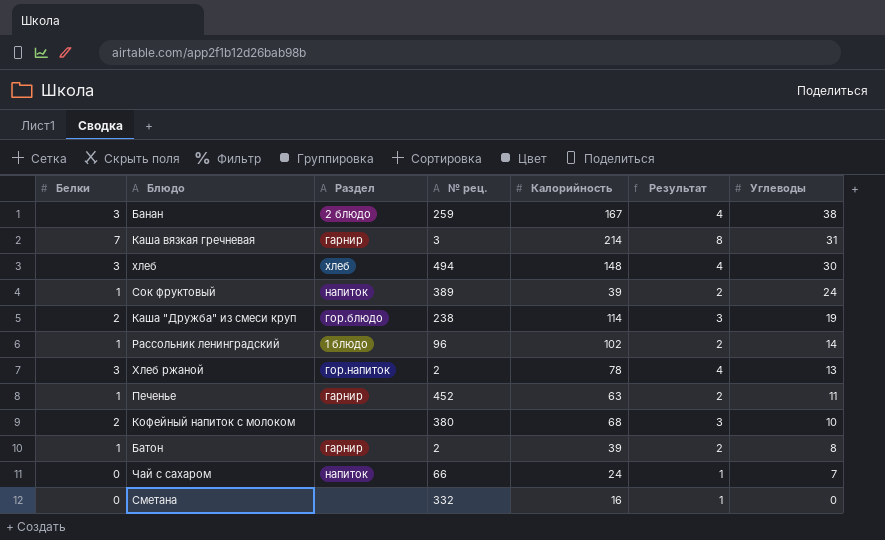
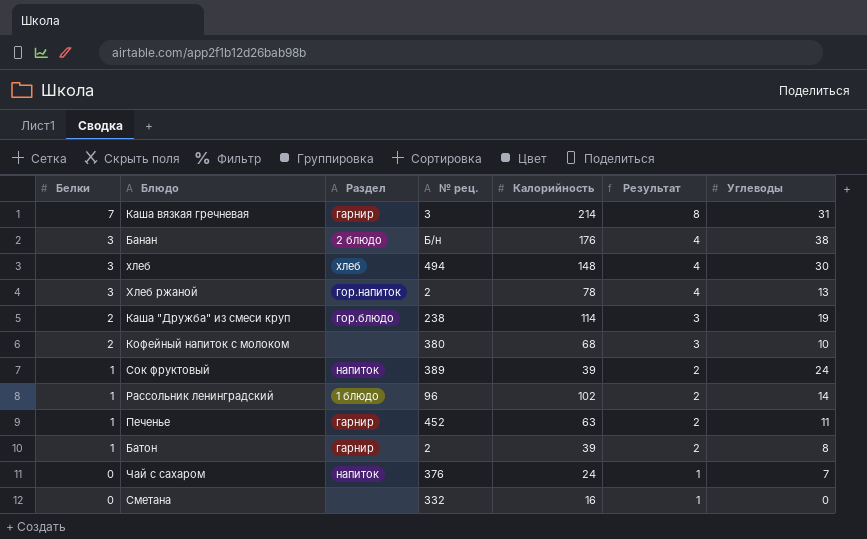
row order: Углеводы descending -> Белки descending
Банан | № рец.: 259 -> Б/н
Банан | Калорийность: 167 -> 176
Чай с сахаром | № рец.: 66 -> 376

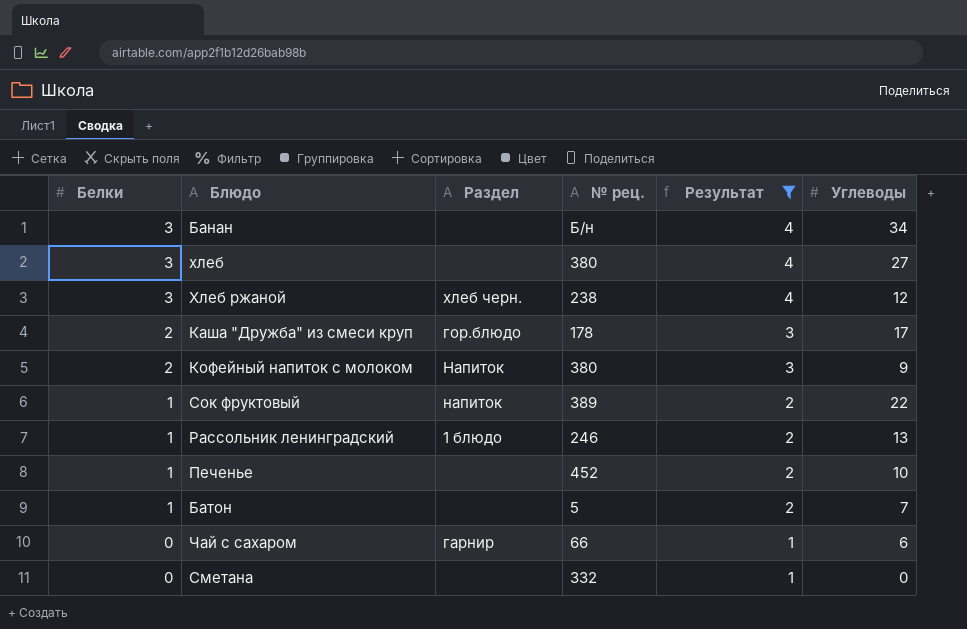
filter: none -> Результат != 8
column Калорийность | position: 5 -> none
Банан | Раздел: 2 блюдо -> none
Банан | Углеводы: 38 -> 34
хлеб | Раздел: хлеб -> none
хлеб | № рец.: 494 -> 380
хлеб | Углеводы: 30 -> 27
Хлеб ржаной | Раздел: гор.напиток -> хлеб черн.
Хлеб ржаной | № рец.: 2 -> 238
Хлеб ржаной | Углеводы: 13 -> 12
Каша "Дружба" из смеси круп | № рец.: 238 -> 178
Каша "Дружба" из смеси круп | Углеводы: 19 -> 17
Кофейный напиток с молоком | Раздел: none -> Напиток
Кофейный напиток с молоком | Углеводы: 10 -> 9
Сок фруктовый | Углеводы: 24 -> 22
Рассольник ленинградский | № рец.: 96 -> 246
Рассольник ленинградский | Углеводы: 14 -> 13
Печенье | Раздел: гарнир -> none
Печенье | Углеводы: 11 -> 10
Батон | Раздел: гарнир -> none
Батон | № рец.: 2 -> 5
Батон | Углеводы: 8 -> 7
Чай с сахаром | Раздел: напиток -> гарнир
Чай с сахаром | № рец.: 376 -> 66
Чай с сахаром | Углеводы: 7 -> 6

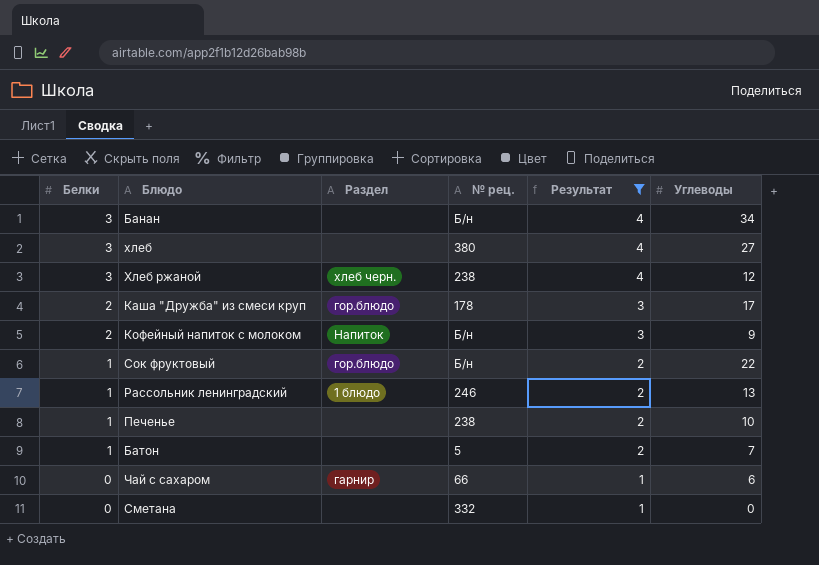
Кофейный напиток с молоком | № рец.: 380 -> Б/н
Сок фруктовый | Раздел: напиток -> гор.блюдо
Сок фруктовый | № рец.: 389 -> Б/н
Печенье | № рец.: 452 -> 238

